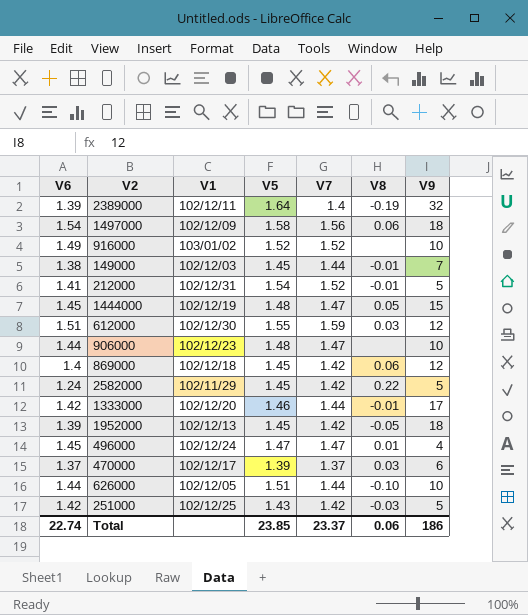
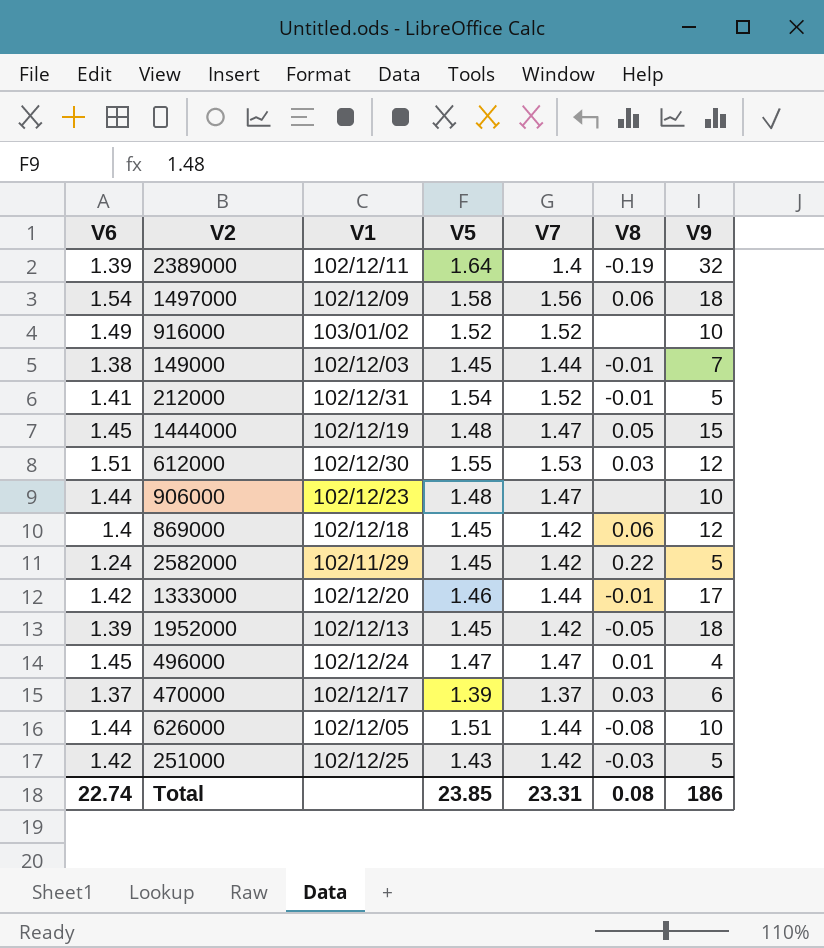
612000 | V7: 1.59 -> 1.53
626000 | V8: -0.10 -> -0.08
Total | V7: 23.37 -> 23.31
Total | V8: 0.06 -> 0.08

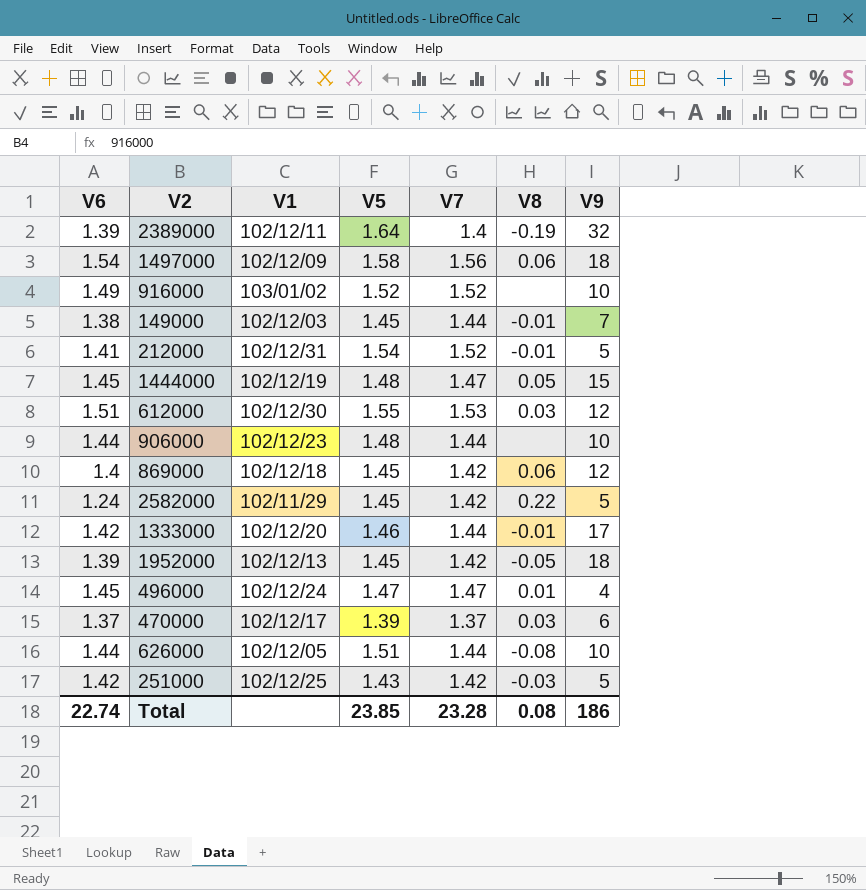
906000 | V7: 1.47 -> 1.44
Total | V7: 23.31 -> 23.28

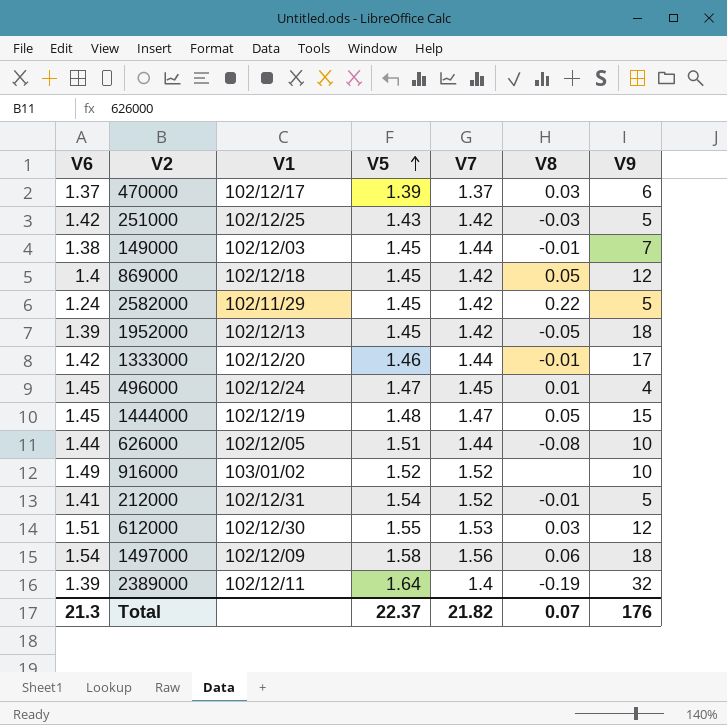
row order: none -> V5 ascending
row 906000: 1.44 | 102/12/23 | 1.48 | 1.44 | none | 10 -> none
869000 | V8: 0.06 -> 0.05
496000 | V7: 1.47 -> 1.45
Total | V6: 22.74 -> 21.3
Total | V5: 23.85 -> 22.37
Total | V7: 23.28 -> 21.82
Total | V8: 0.08 -> 0.07
Total | V9: 186 -> 176

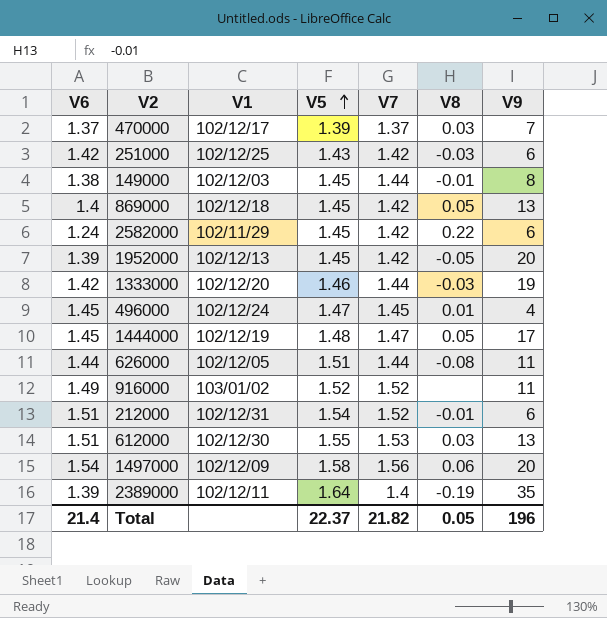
470000 | V9: 6 -> 7
251000 | V9: 5 -> 6
149000 | V9: 7 -> 8
869000 | V9: 12 -> 13
2582000 | V9: 5 -> 6
1952000 | V9: 18 -> 20
1333000 | V8: -0.01 -> -0.03
1333000 | V9: 17 -> 19
1444000 | V9: 15 -> 17
626000 | V9: 10 -> 11
916000 | V9: 10 -> 11
212000 | V6: 1.41 -> 1.51
212000 | V9: 5 -> 6
612000 | V9: 12 -> 13
1497000 | V9: 18 -> 20
2389000 | V9: 32 -> 35
Total | V6: 21.3 -> 21.4
Total | V8: 0.07 -> 0.05
Total | V9: 176 -> 196

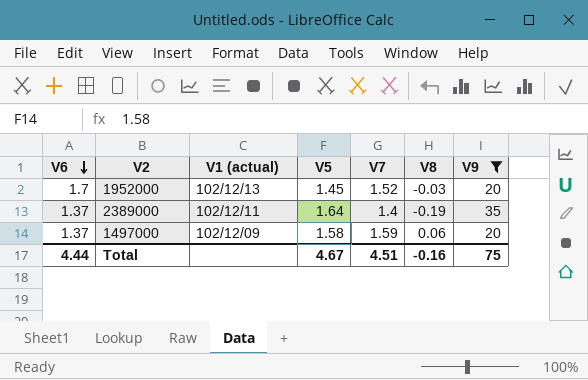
filter: none -> V9 >= 20
row order: V5 ascending -> V6 descending
column name: V1 -> V1 (actual)
1952000 | V6: 1.39 -> 1.7
1952000 | V7: 1.42 -> 1.52
1952000 | V8: -0.05 -> -0.03
2389000 | V6: 1.39 -> 1.37
1497000 | V6: 1.54 -> 1.37
1497000 | V7: 1.56 -> 1.59
Total | V6: 21.4 -> 4.44
Total | V5: 22.37 -> 4.67
Total | V7: 21.82 -> 4.51
Total | V8: 0.05 -> -0.16
Total | V9: 196 -> 75

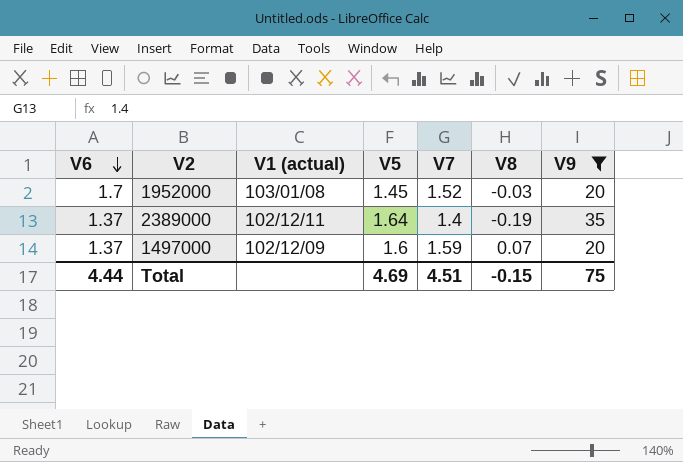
1952000 | V1 (actual): 102/12/13 -> 103/01/08
1497000 | V5: 1.58 -> 1.6
1497000 | V8: 0.06 -> 0.07
Total | V5: 4.67 -> 4.69
Total | V8: -0.16 -> -0.15

